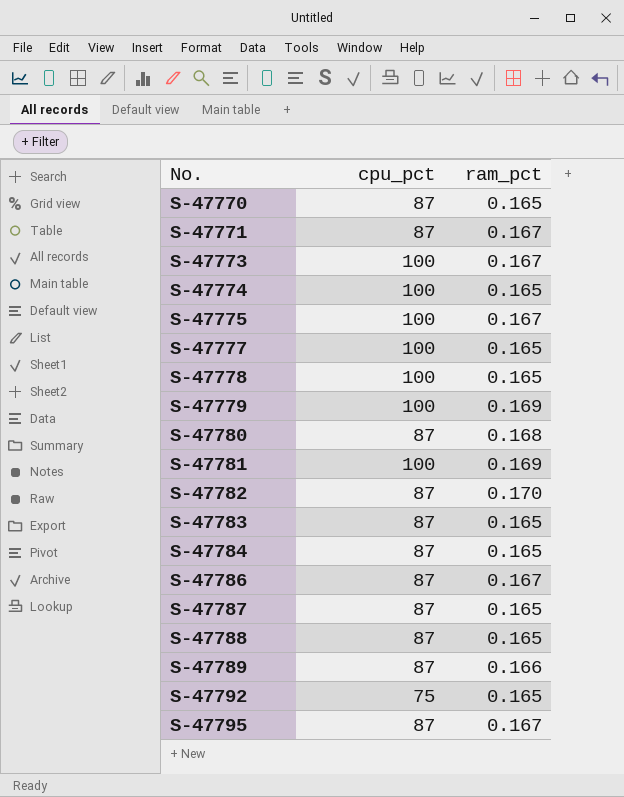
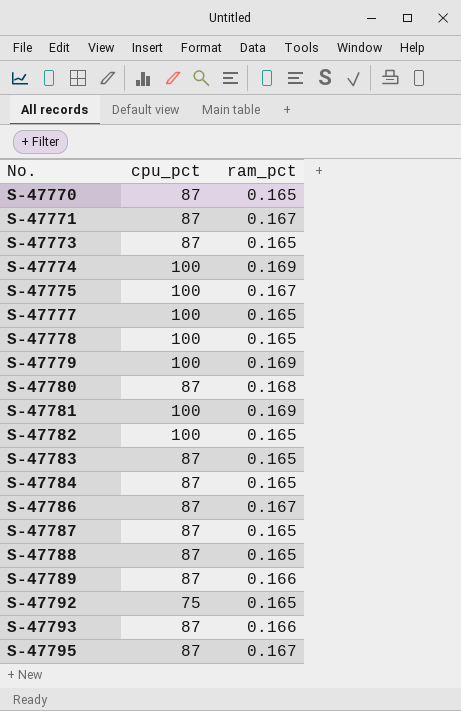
S-47773 | cpu_pct: 100 -> 87
S-47773 | ram_pct: 0.167 -> 0.165
S-47774 | ram_pct: 0.165 -> 0.169
S-47782 | cpu_pct: 87 -> 100
S-47782 | ram_pct: 0.170 -> 0.165
row S-47793: none -> 87 | 0.166

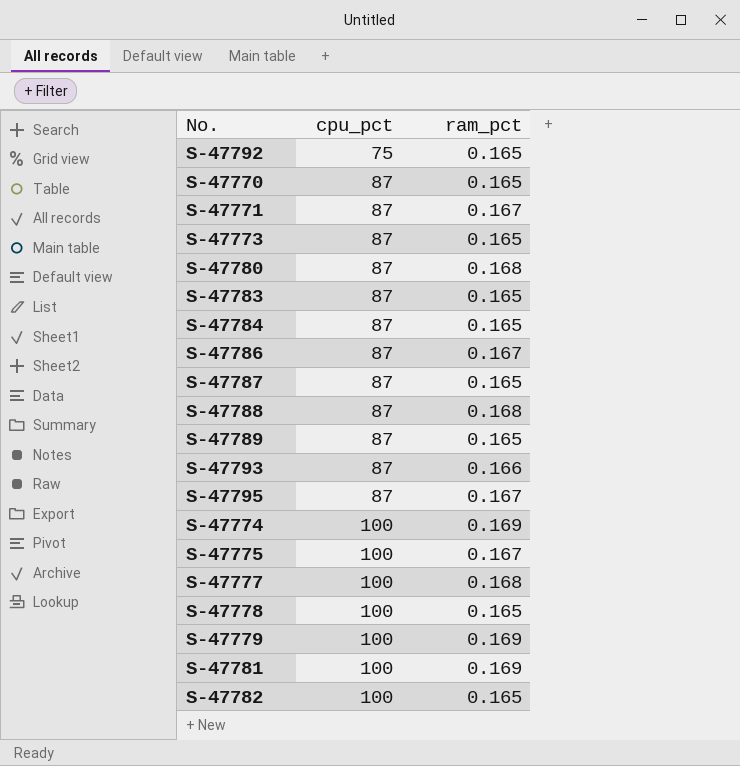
row order: No. ascending -> cpu_pct ascending
S-47788 | ram_pct: 0.165 -> 0.168
S-47789 | ram_pct: 0.166 -> 0.165
S-47777 | ram_pct: 0.165 -> 0.168

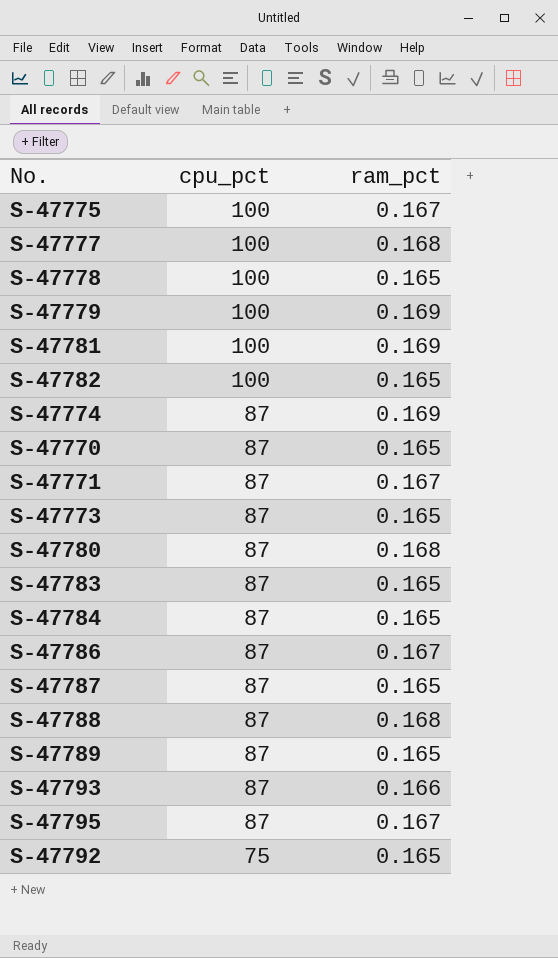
row order: cpu_pct ascending -> cpu_pct descending
S-47774 | cpu_pct: 100 -> 87

